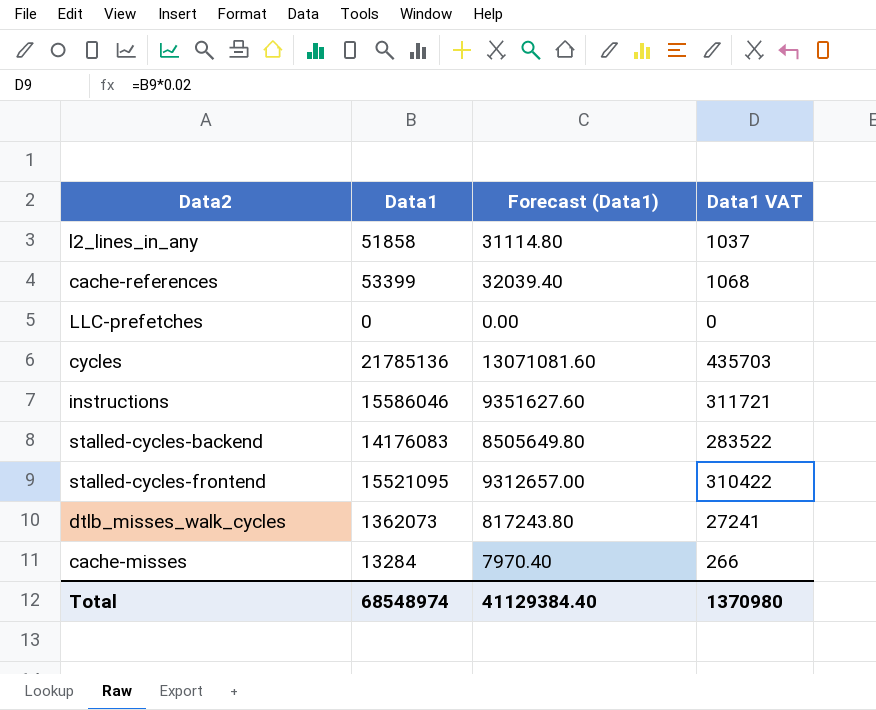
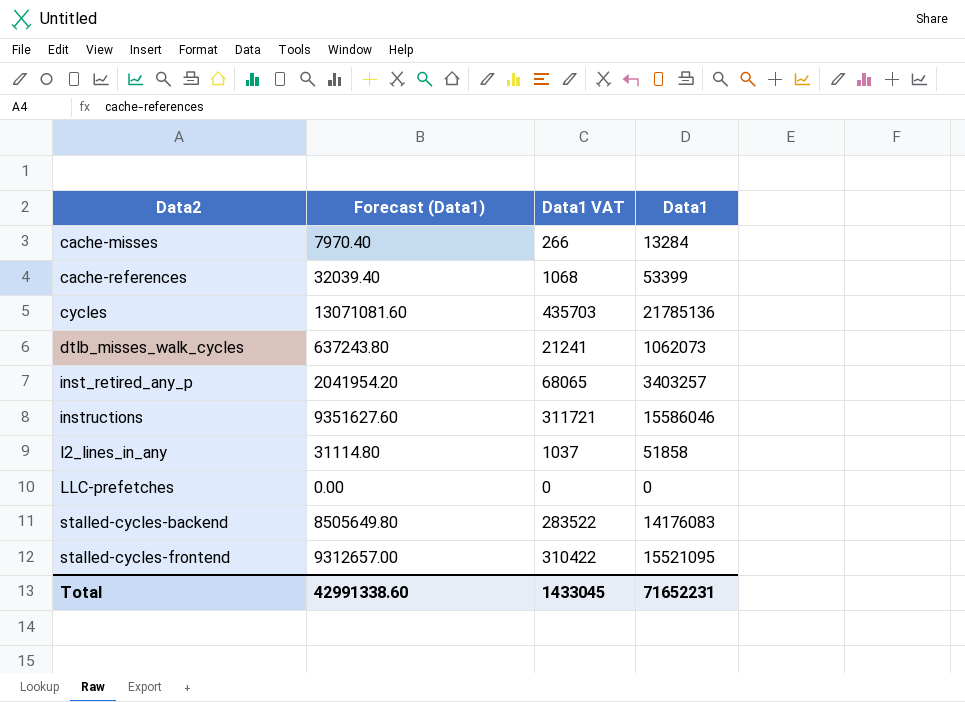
row order: none -> Data2 ascending
column Data1 | position: 2 -> 4
dtlb_misses_walk_cycles | Forecast (Data1): 817243.80 -> 637243.80
dtlb_misses_walk_cycles | Data1 VAT: 27241 -> 21241
dtlb_misses_walk_cycles | Data1: 1362073 -> 1062073
row inst_retired_any_p: none -> 2041954.20 | 68065 | 3403257
Total | Forecast (Data1): 41129384.40 -> 42991338.60
Total | Data1 VAT: 1370980 -> 1433045
Total | Data1: 68548974 -> 71652231

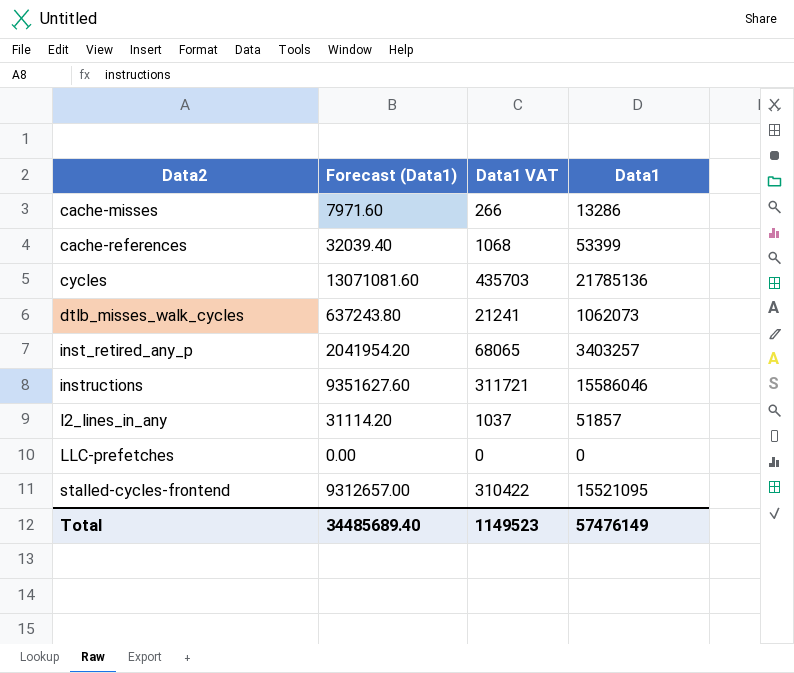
row stalled-cycles-backend: 8505649.80 | 283522 | 14176083 -> none
cache-misses | Forecast (Data1): 7970.40 -> 7971.60
cache-misses | Data1: 13284 -> 13286
l2_lines_in_any | Forecast (Data1): 31114.80 -> 31114.20
l2_lines_in_any | Data1: 51858 -> 51857
Total | Forecast (Data1): 42991338.60 -> 34485689.40
Total | Data1 VAT: 1433045 -> 1149523
Total | Data1: 71652231 -> 57476149

